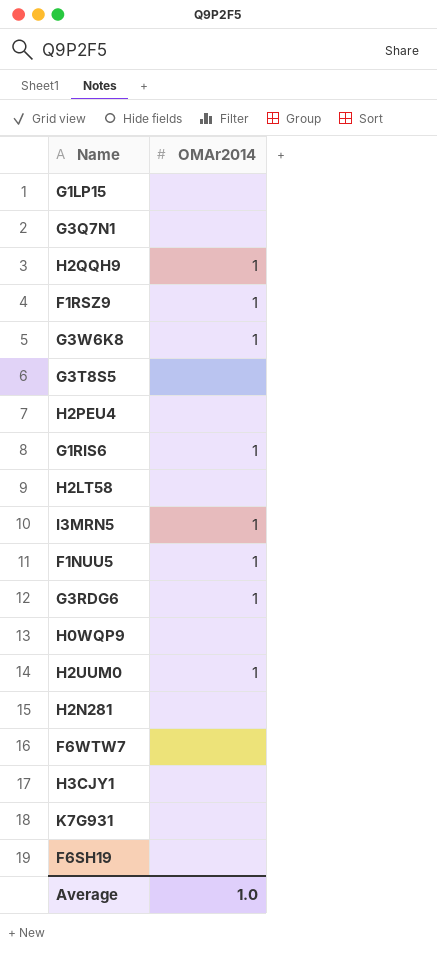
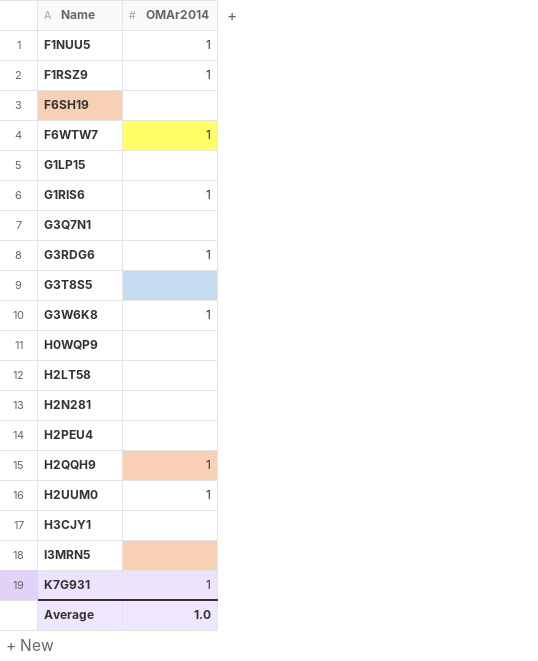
row order: none -> Name ascending
F6WTW7 | OMAr2014: none -> 1
I3MRN5 | OMAr2014: 1 -> none
K7G931 | OMAr2014: none -> 1

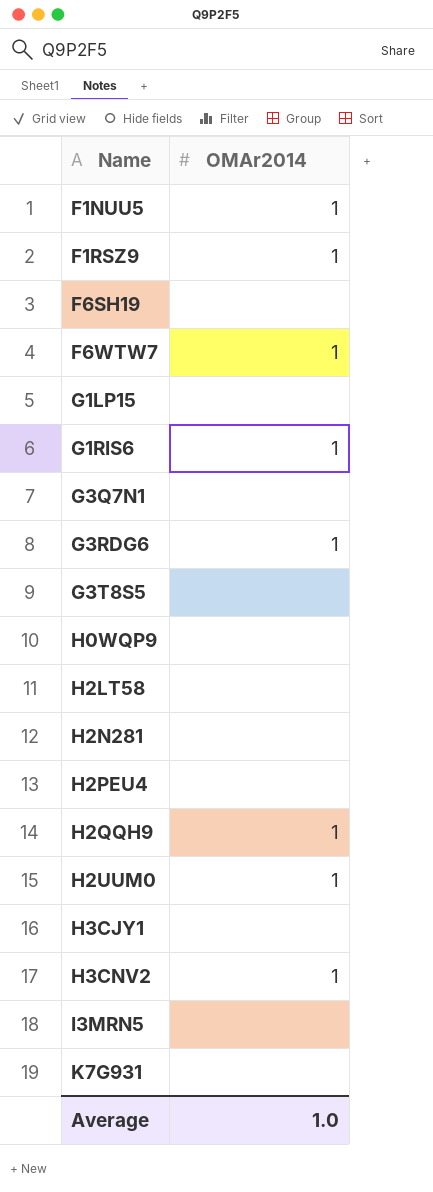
row G3W6K8: 1 -> none
row H3CNV2: none -> 1
K7G931 | OMAr2014: 1 -> none

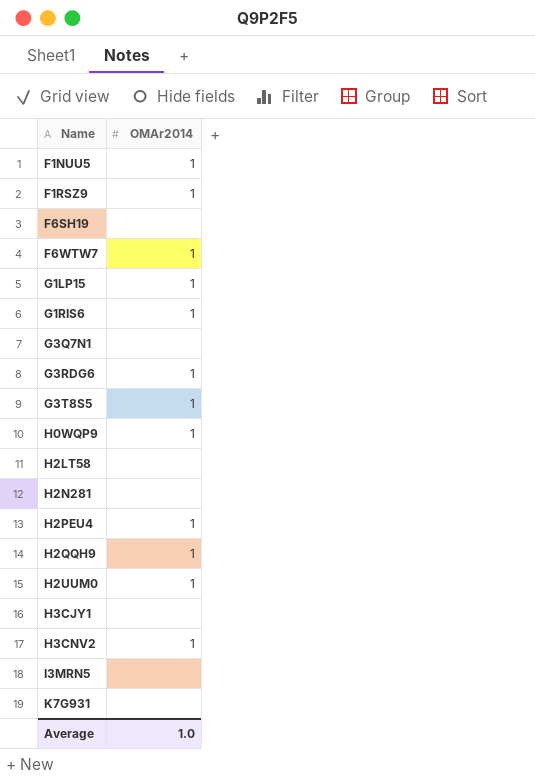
G1LP15 | OMAr2014: none -> 1
G3T8S5 | OMAr2014: none -> 1
H0WQP9 | OMAr2014: none -> 1
H2PEU4 | OMAr2014: none -> 1

